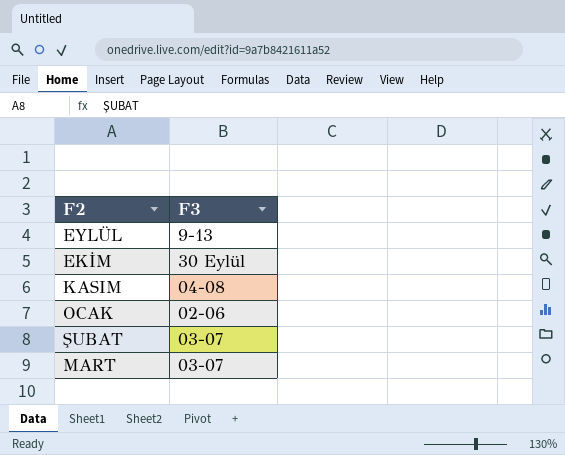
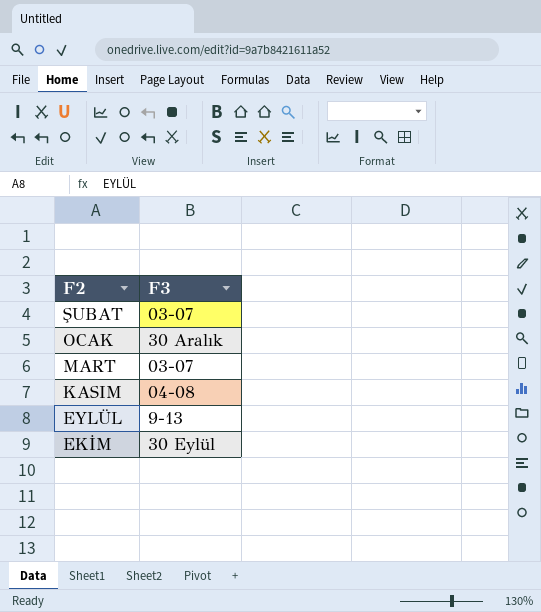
row order: none -> F2 descending
OCAK | F3: 02-06 -> 30 Aralık

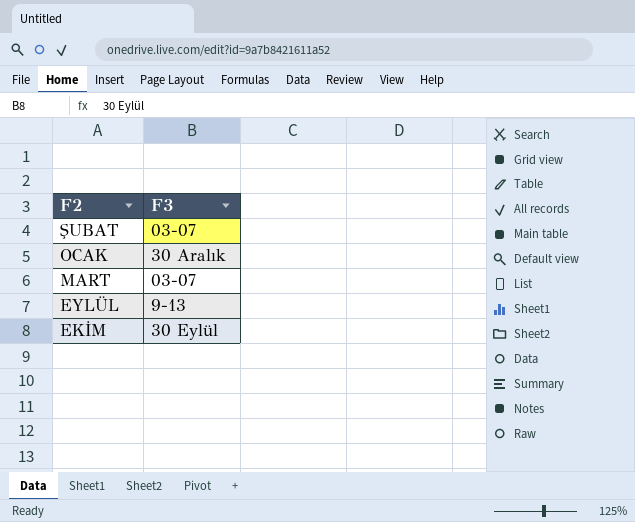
row KASIM: 04-08 -> none

